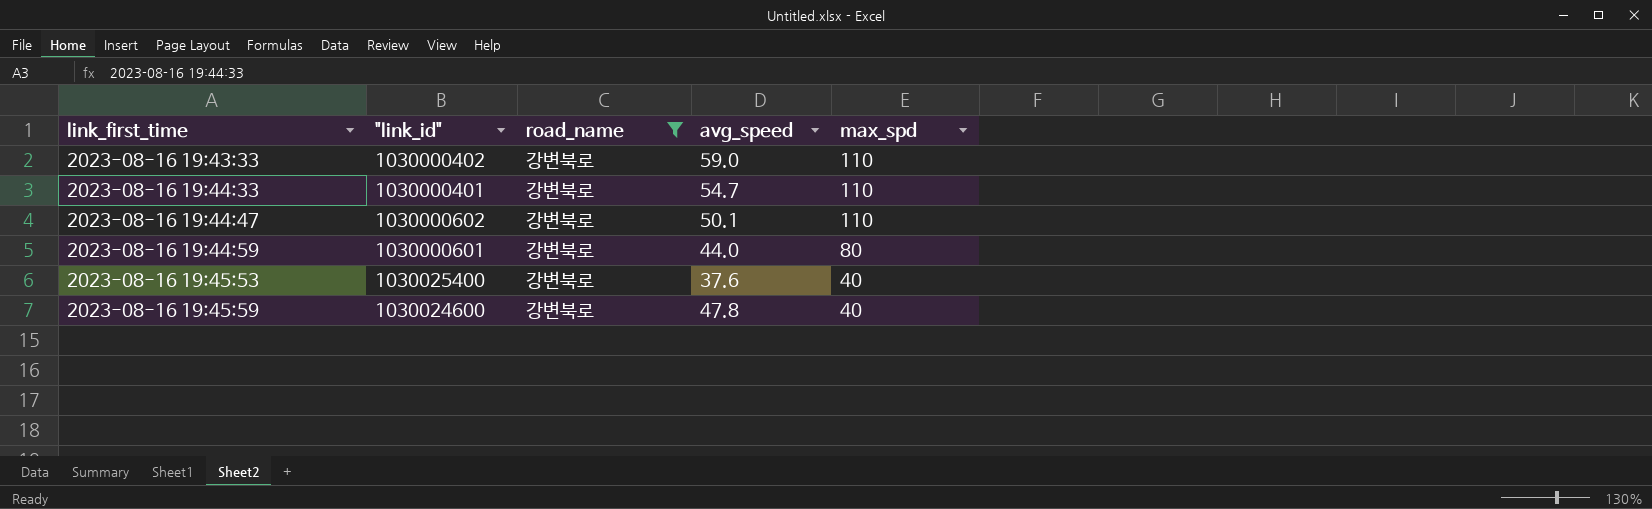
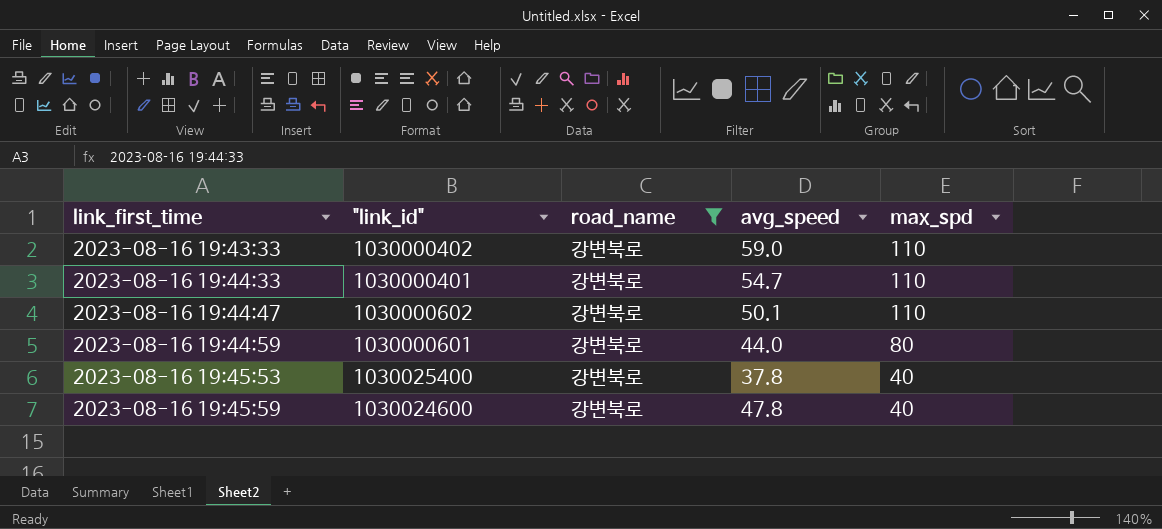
2023-08-16 19:45:53 | avg_speed: 37.6 -> 37.8

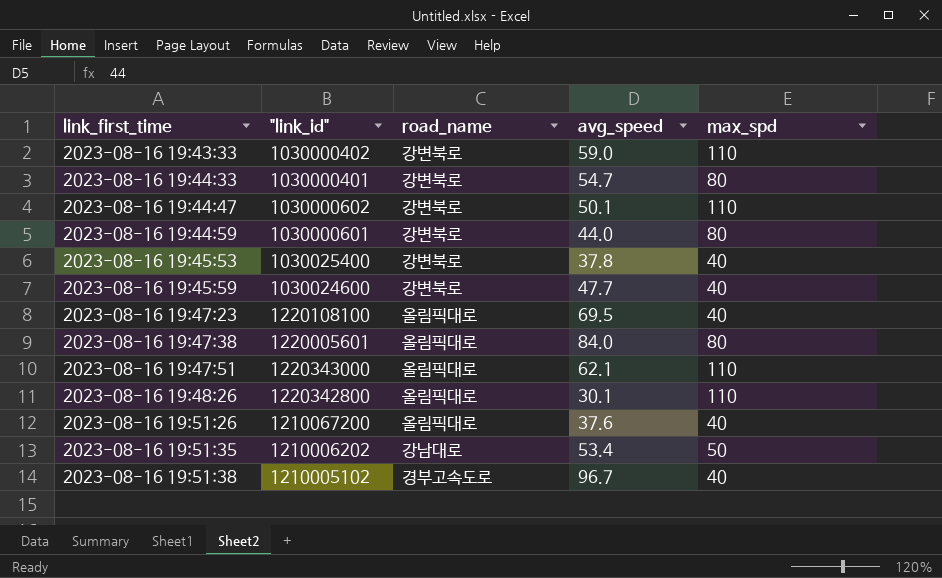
filter: road_name = 강변북로 -> none
2023-08-16 19:44:33 | max_spd: 110 -> 80
2023-08-16 19:45:59 | avg_speed: 47.8 -> 47.7

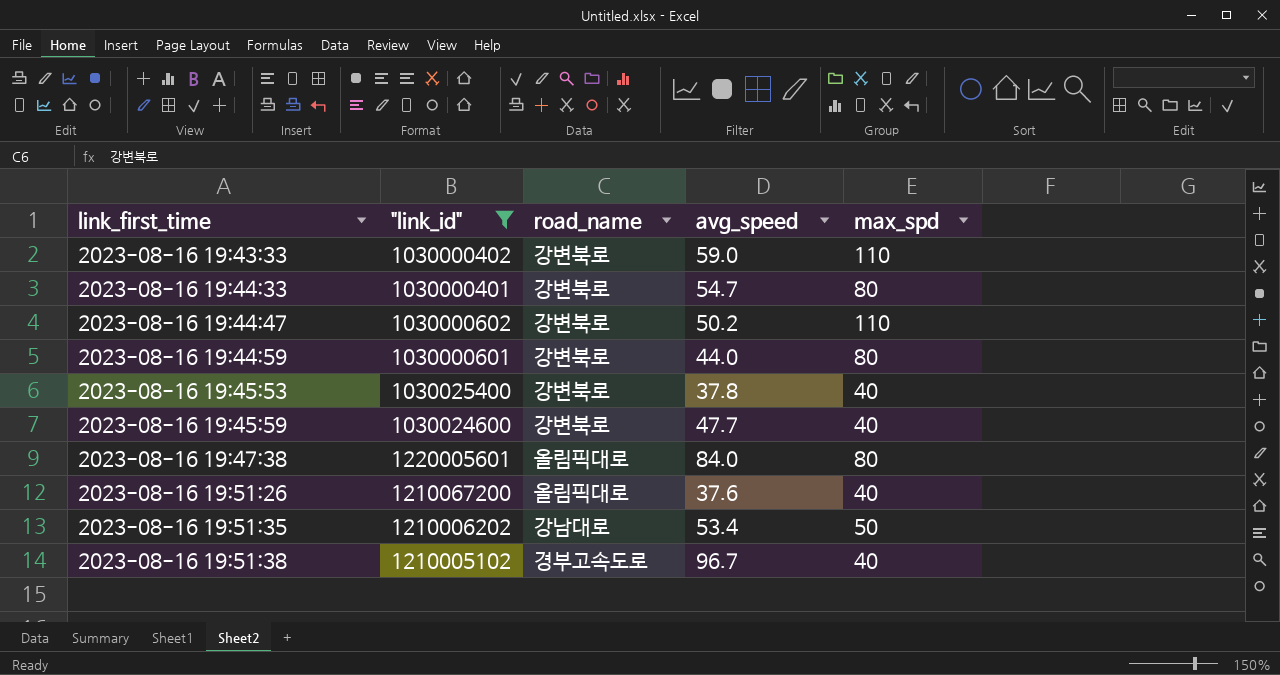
filter: none -> "link_id" <= 1220005601
2023-08-16 19:44:47 | avg_speed: 50.1 -> 50.2

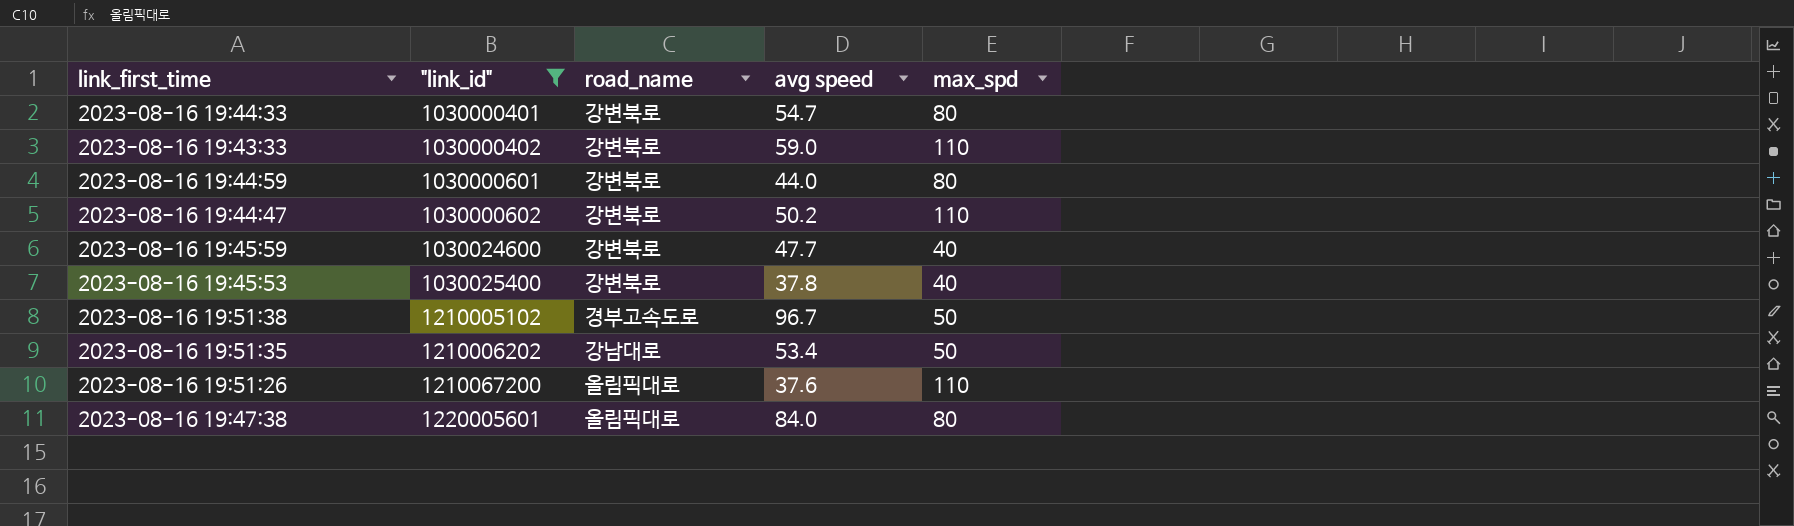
row order: link_first_time ascending -> "link_id" ascending
column name: avg_speed -> avg speed
2023-08-16 19:51:38 | max_spd: 40 -> 50
2023-08-16 19:51:26 | max_spd: 40 -> 110

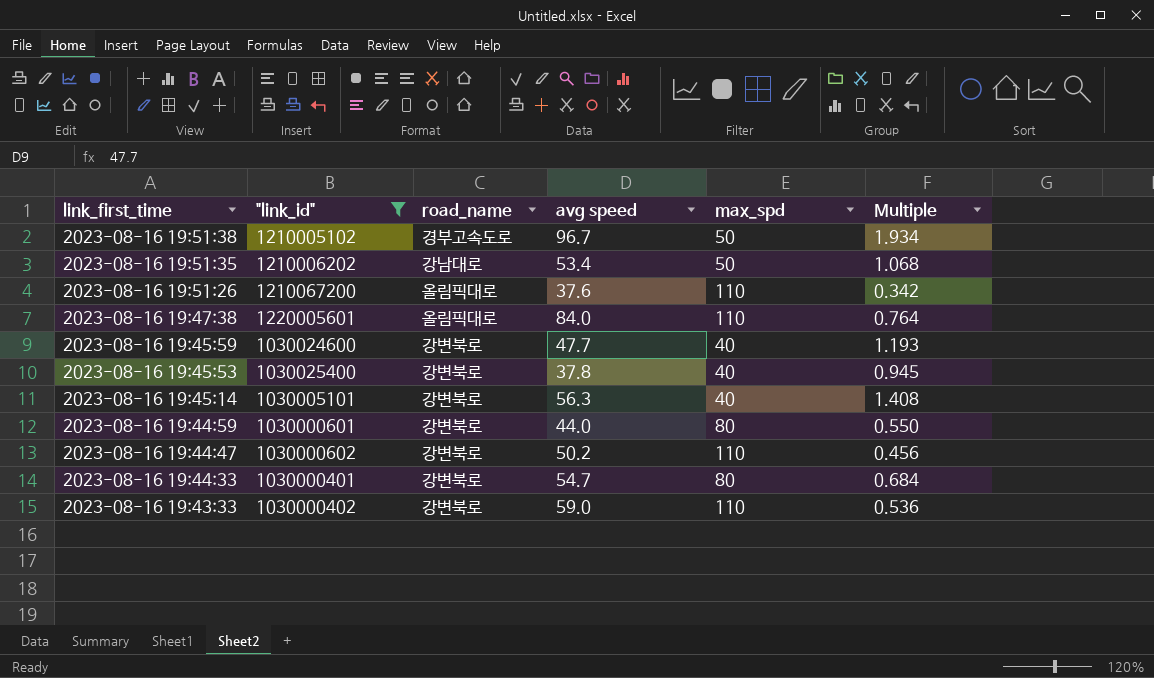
row order: "link_id" ascending -> link_first_time descending
column Multiple | formula: none -> [avg speed] / [max_spd]
2023-08-16 19:47:38 | max_spd: 80 -> 110
row 2023-08-16 19:45:14: none -> 1030005101 | 강변북로 | 56.3 | 40 | 1.408

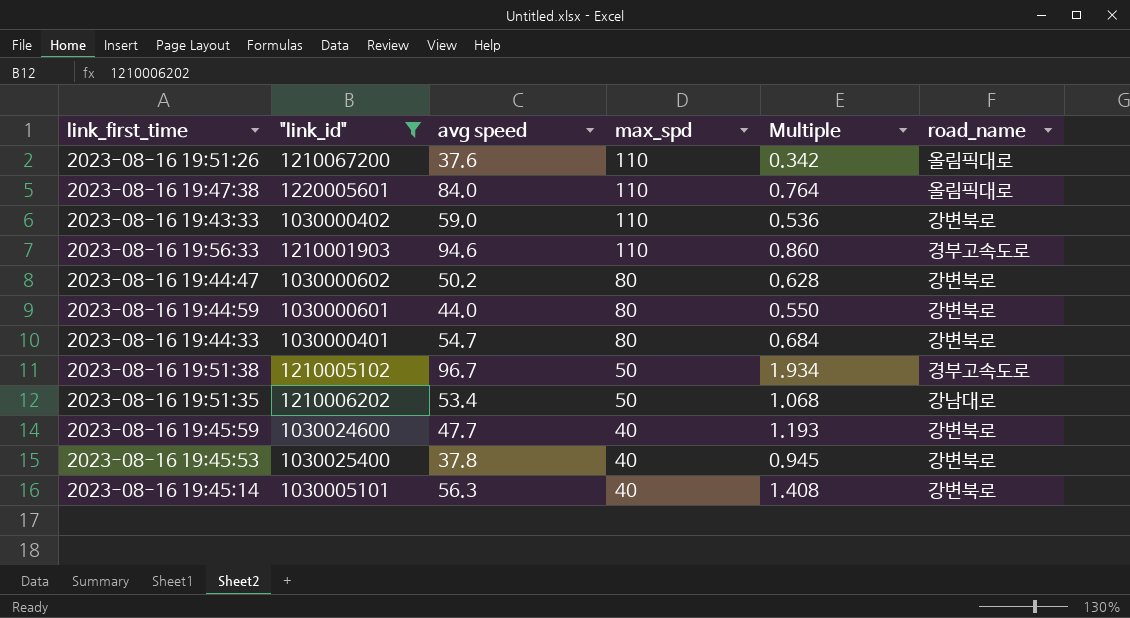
row order: link_first_time descending -> max_spd descending
column road_name | position: 3 -> 6
row 2023-08-16 19:56:33: none -> 1210001903 | 94.6 | 110 | 0.860 | 경부고속도로
2023-08-16 19:44:47 | max_spd: 110 -> 80
2023-08-16 19:44:47 | Multiple: 0.456 -> 0.628

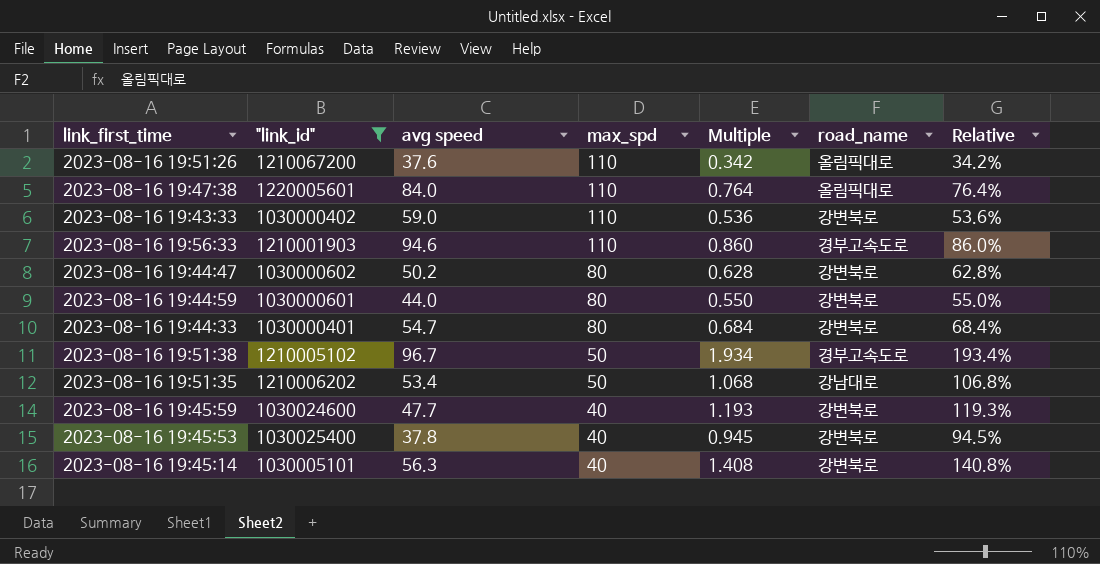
column Relative | formula: none -> [avg speed] / [max_spd]

